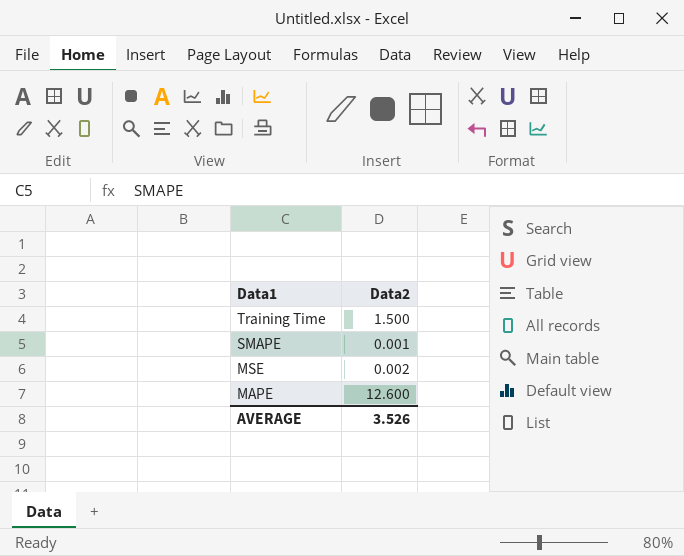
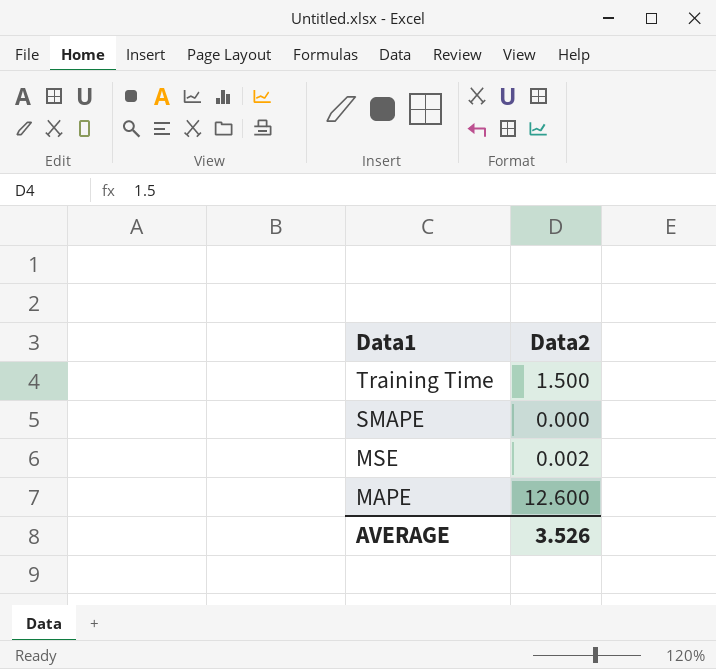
SMAPE | Data2: 0.001 -> 0.000

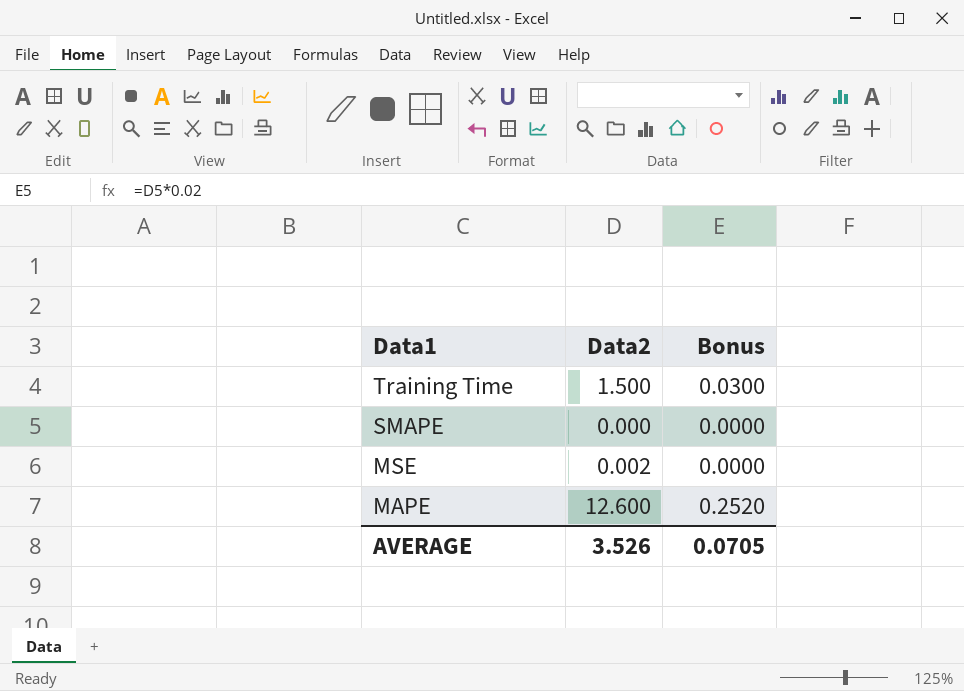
column Bonus | formula: none -> [Data2] * 0.02

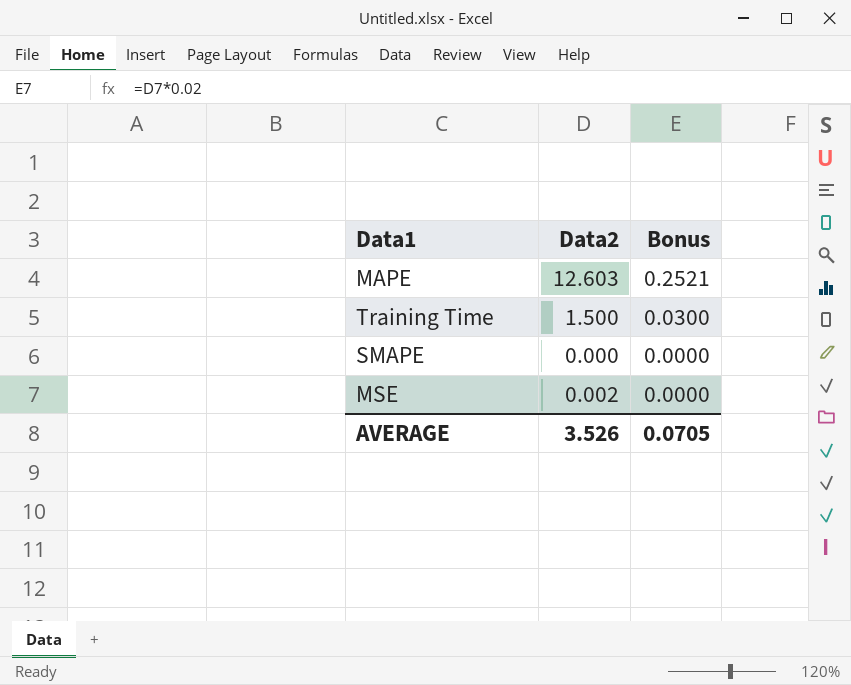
row order: Data1 descending -> Bonus descending
MAPE | Data2: 12.600 -> 12.603
MAPE | Bonus: 0.2520 -> 0.2521

